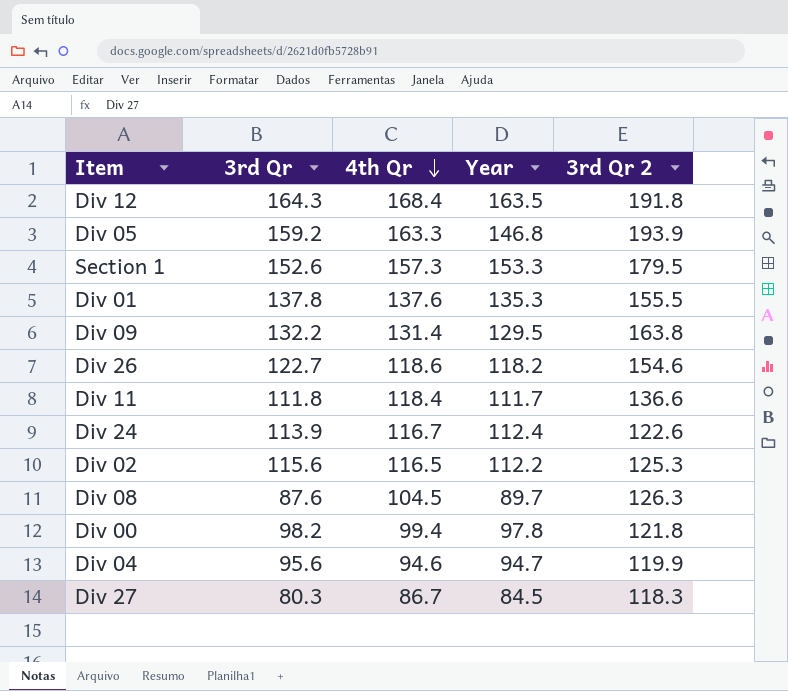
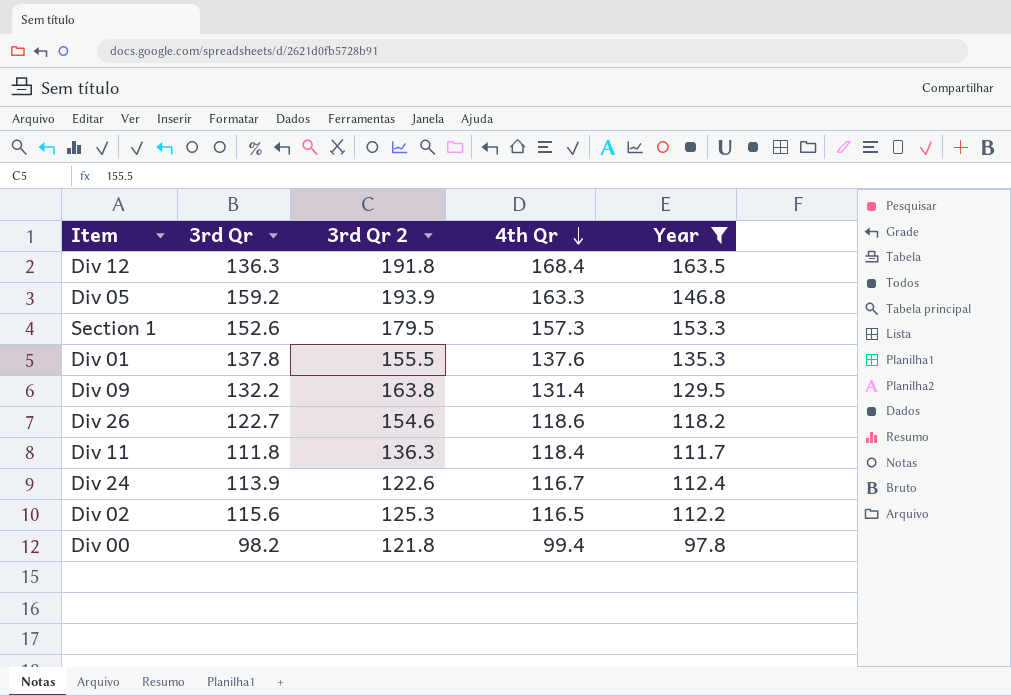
filter: none -> Year >= 97.8
column 3rd Qr 2 | position: 5 -> 3
Div 12 | 3rd Qr: 164.3 -> 136.3
Div 11 | 3rd Qr 2: 136.6 -> 136.3

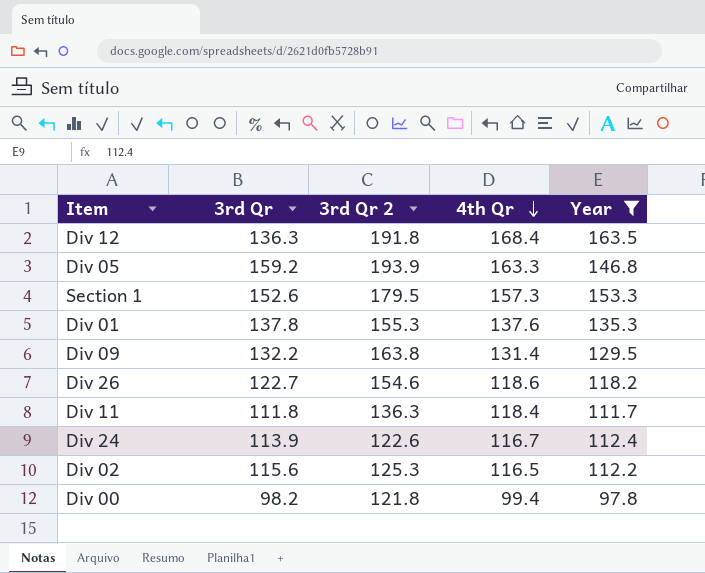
Div 01 | 3rd Qr 2: 155.5 -> 155.3

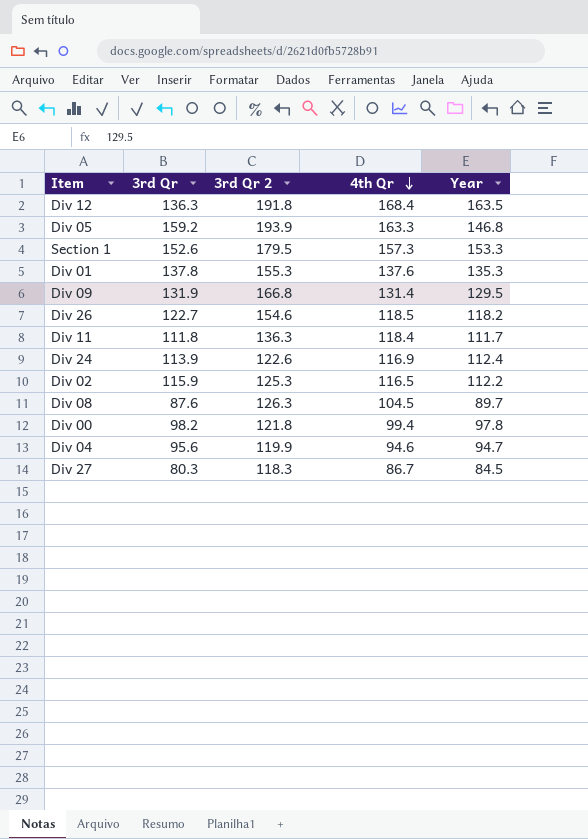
filter: Year >= 97.8 -> none
Div 09 | 3rd Qr: 132.2 -> 131.9
Div 09 | 3rd Qr 2: 163.8 -> 166.8
Div 26 | 4th Qr: 118.6 -> 118.5
Div 24 | 4th Qr: 116.7 -> 116.9
Div 02 | 3rd Qr: 115.6 -> 115.9

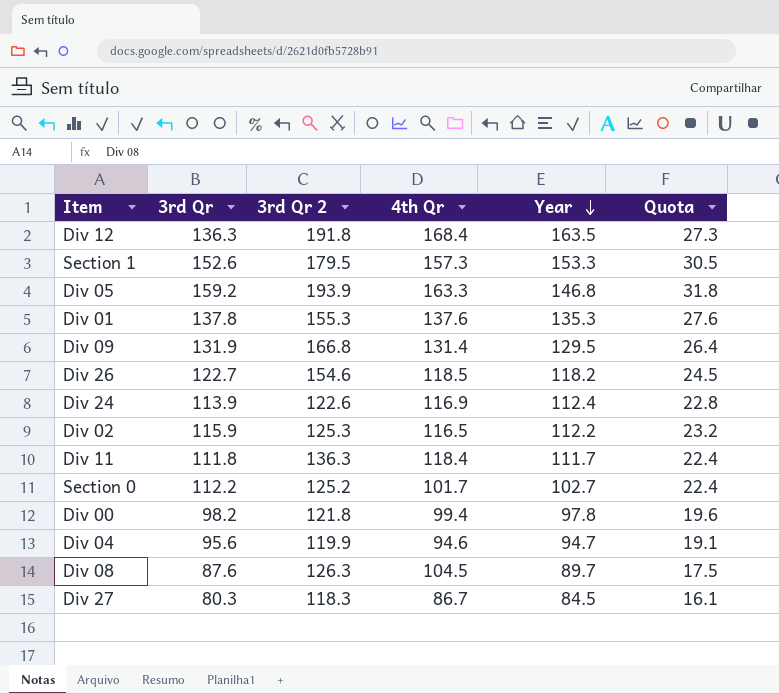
row order: 4th Qr descending -> Year descending
column Quota | formula: none -> [3rd Qr] * 0.2
row Section 0: none -> 112.2 | 125.2 | 101.7 | 102.7 | 22.4

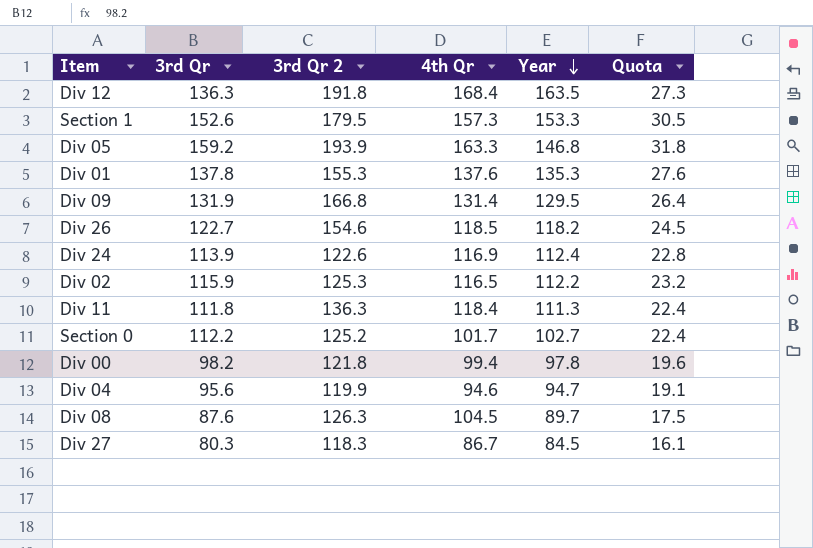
Div 11 | Year: 111.7 -> 111.3

